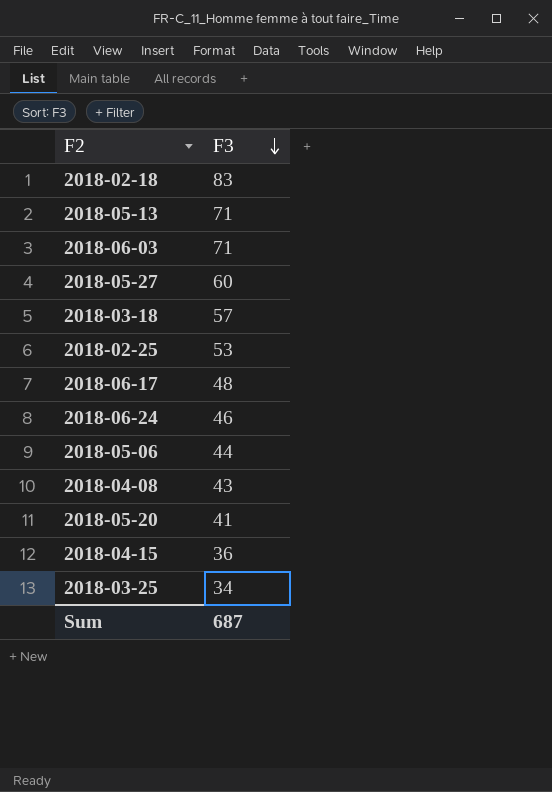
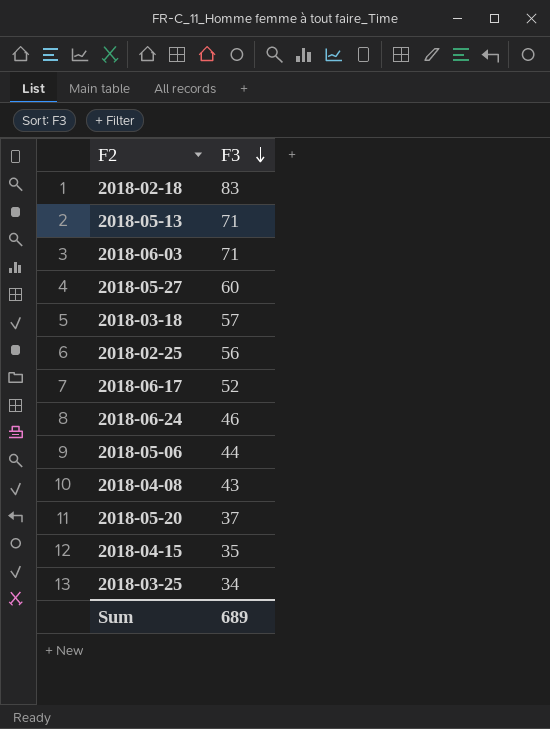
2018-02-25 | F3: 53 -> 56
2018-06-17 | F3: 48 -> 52
2018-05-20 | F3: 41 -> 37
2018-04-15 | F3: 36 -> 35
Sum | F3: 687 -> 689

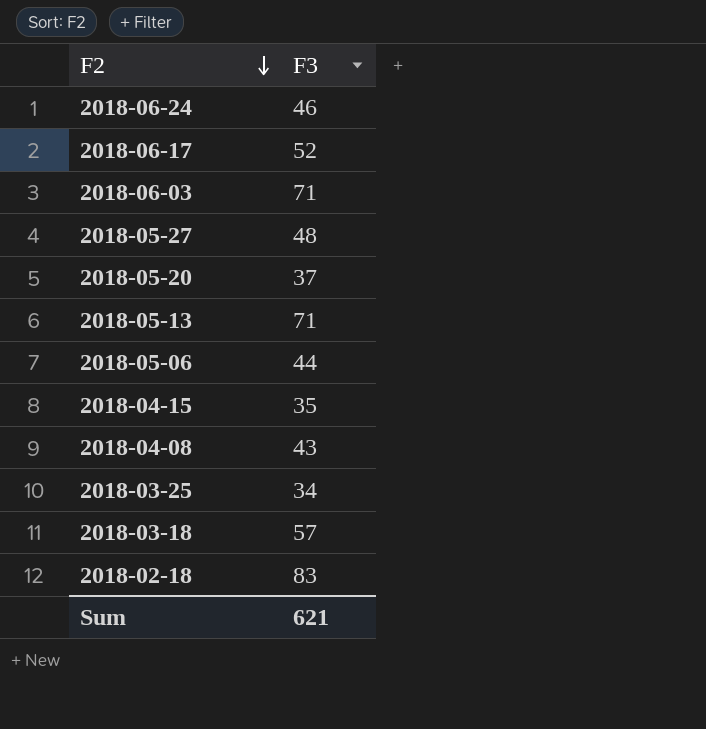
row order: F3 descending -> F2 descending
row 2018-02-25: 56 -> none
2018-05-27 | F3: 60 -> 48
Sum | F3: 689 -> 621

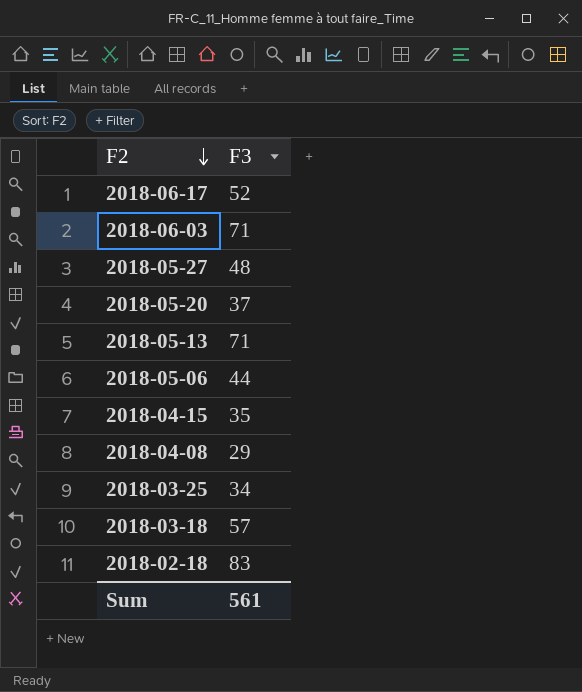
row 2018-06-24: 46 -> none
2018-04-08 | F3: 43 -> 29
Sum | F3: 621 -> 561

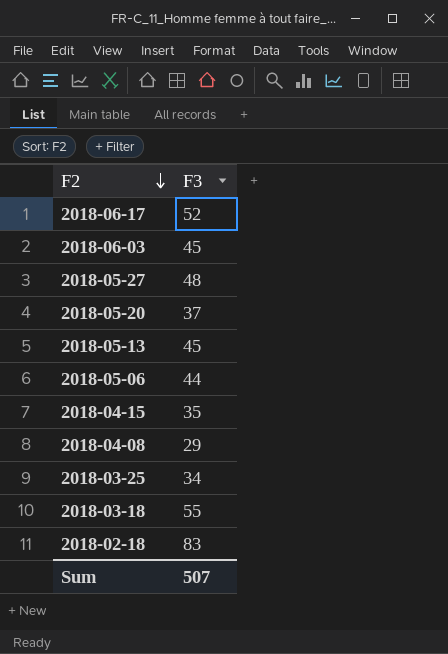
2018-06-03 | F3: 71 -> 45
2018-05-13 | F3: 71 -> 45
2018-03-18 | F3: 57 -> 55
Sum | F3: 561 -> 507

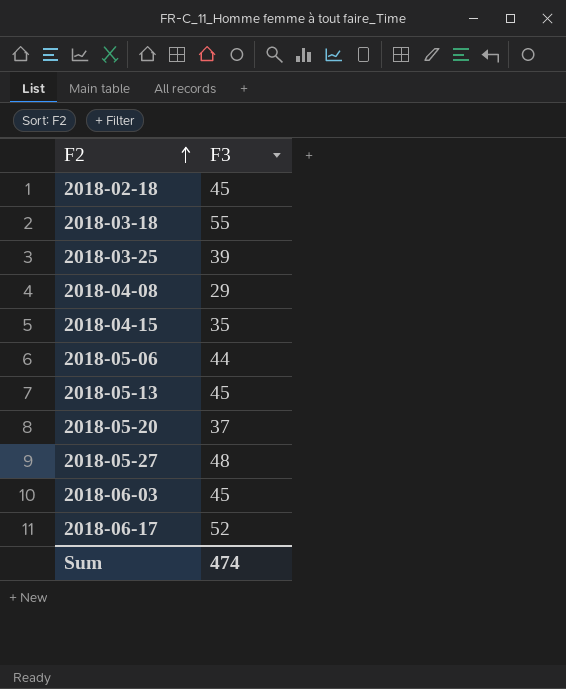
row order: F2 descending -> F2 ascending
2018-02-18 | F3: 83 -> 45
2018-03-25 | F3: 34 -> 39
Sum | F3: 507 -> 474

